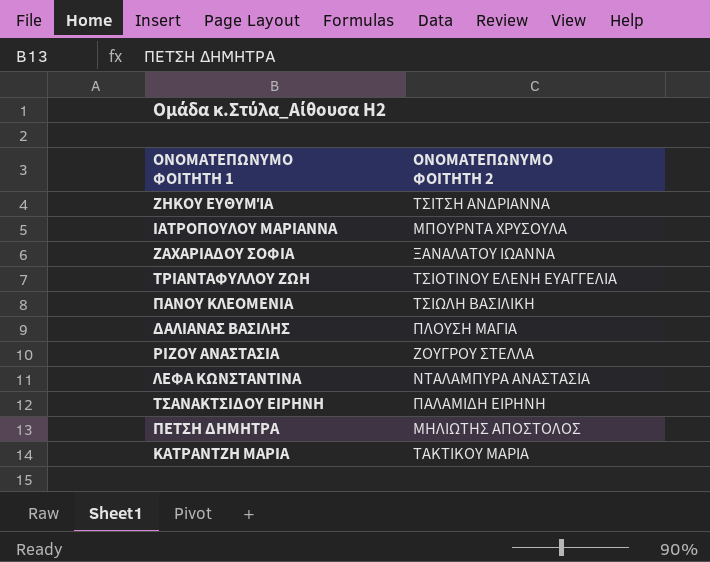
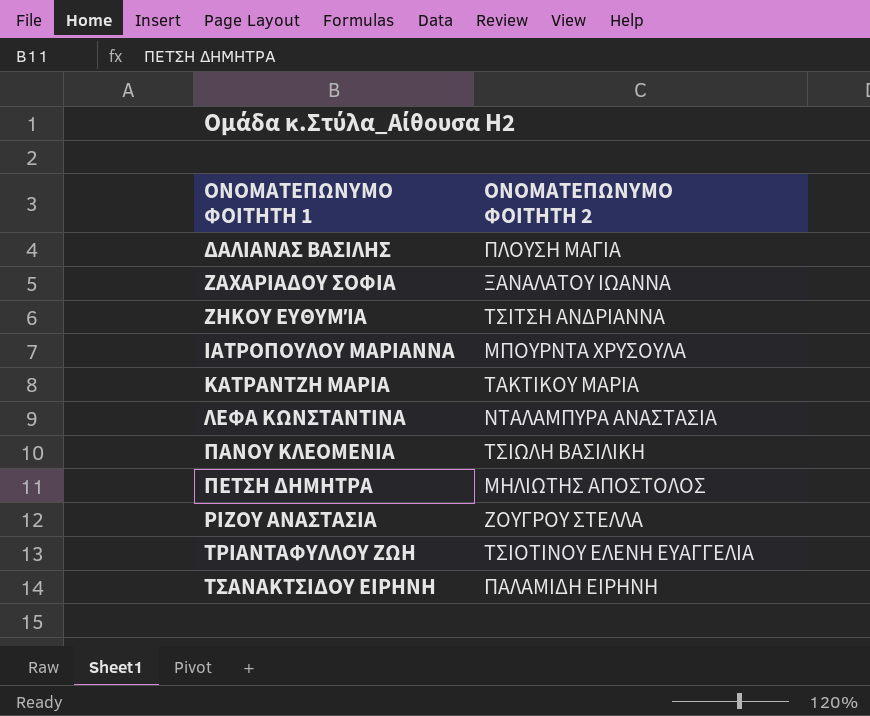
row order: none -> ΟΝΟΜΑΤΕΠΩΝΥΜΟ ΦΟΙΤΗΤΗ 1 ascending

